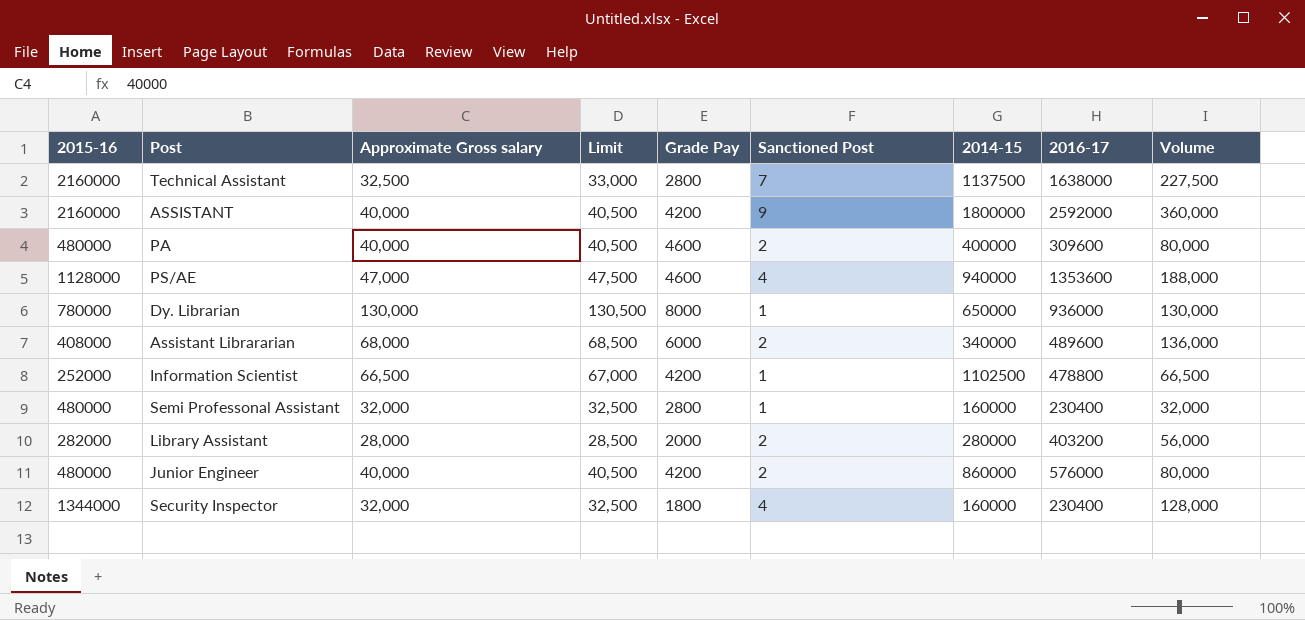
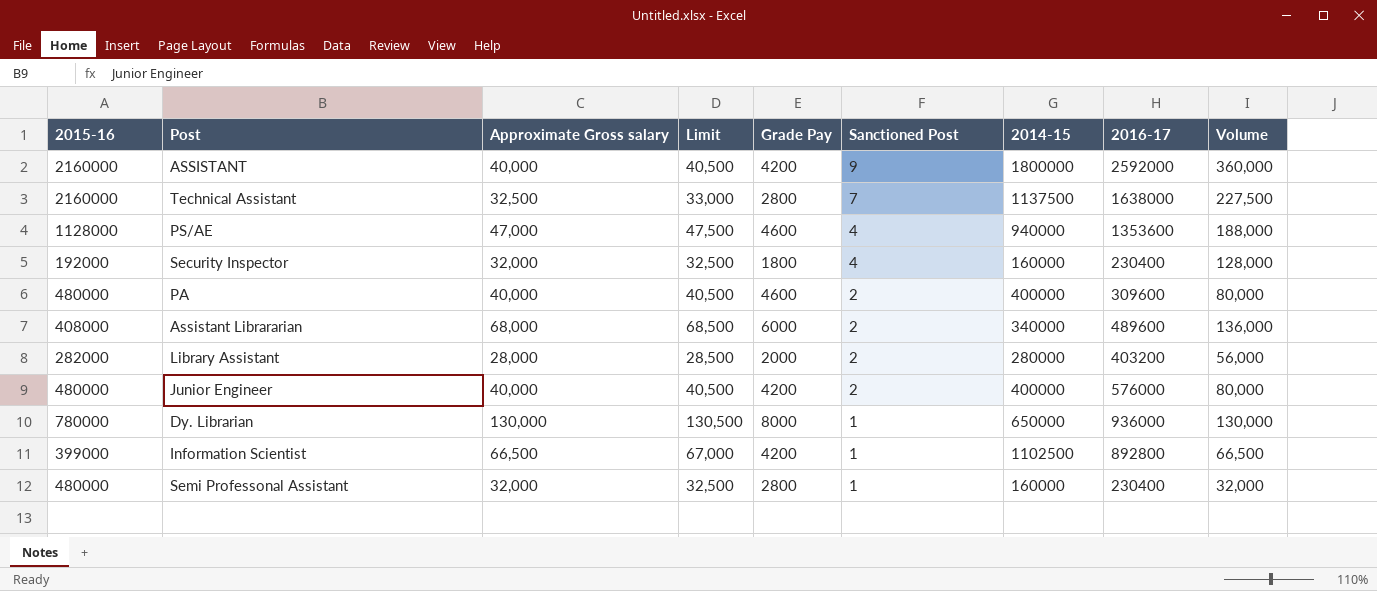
row order: none -> Sanctioned Post descending
Security Inspector | 2015-16: 1344000 -> 192000
Junior Engineer | 2014-15: 860000 -> 400000
Information Scientist | 2015-16: 252000 -> 399000
Information Scientist | 2016-17: 478800 -> 892800

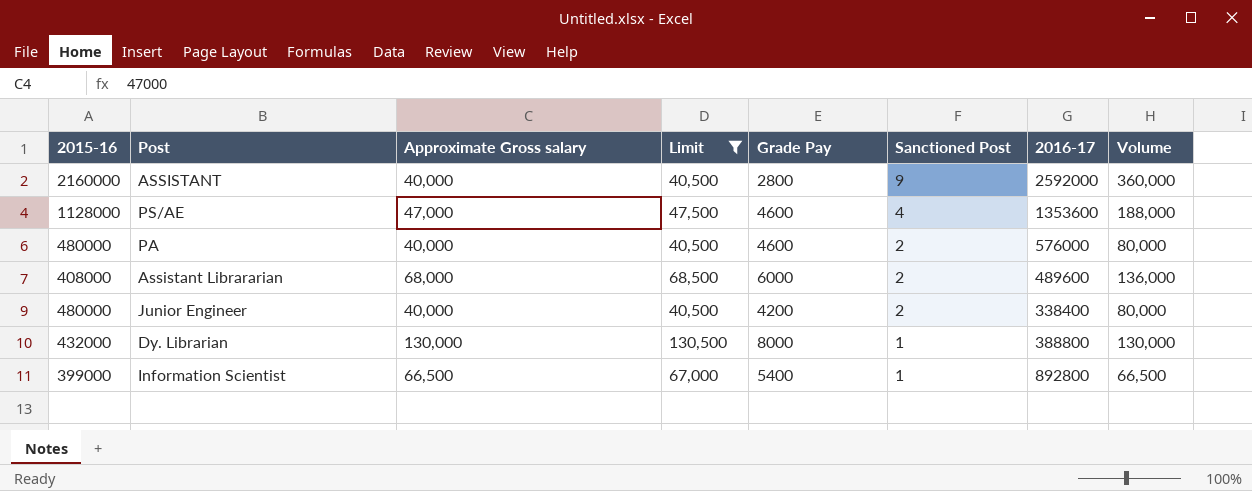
filter: none -> Limit >= 40,500
column 2014-15 | position: 7 -> none
ASSISTANT | Grade Pay: 4200 -> 2800
PA | 2016-17: 309600 -> 576000
Junior Engineer | 2016-17: 576000 -> 338400
Dy. Librarian | 2015-16: 780000 -> 432000
Dy. Librarian | 2016-17: 936000 -> 388800
Information Scientist | Grade Pay: 4200 -> 5400

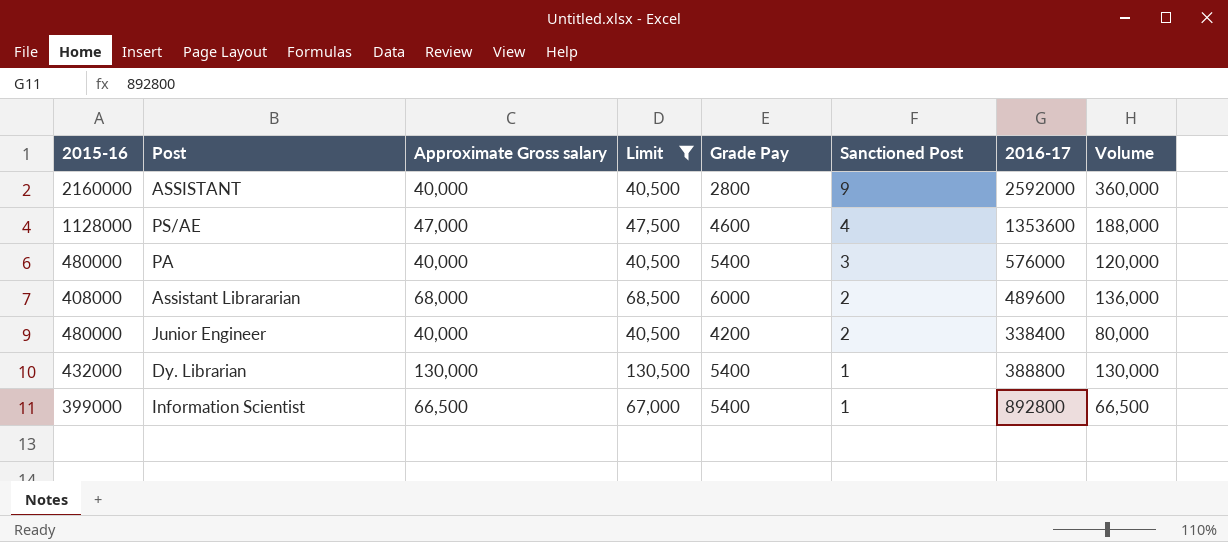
PA | Grade Pay: 4600 -> 5400
PA | Sanctioned Post: 2 -> 3
PA | Volume: 80,000 -> 120,000
Dy. Librarian | Grade Pay: 8000 -> 5400

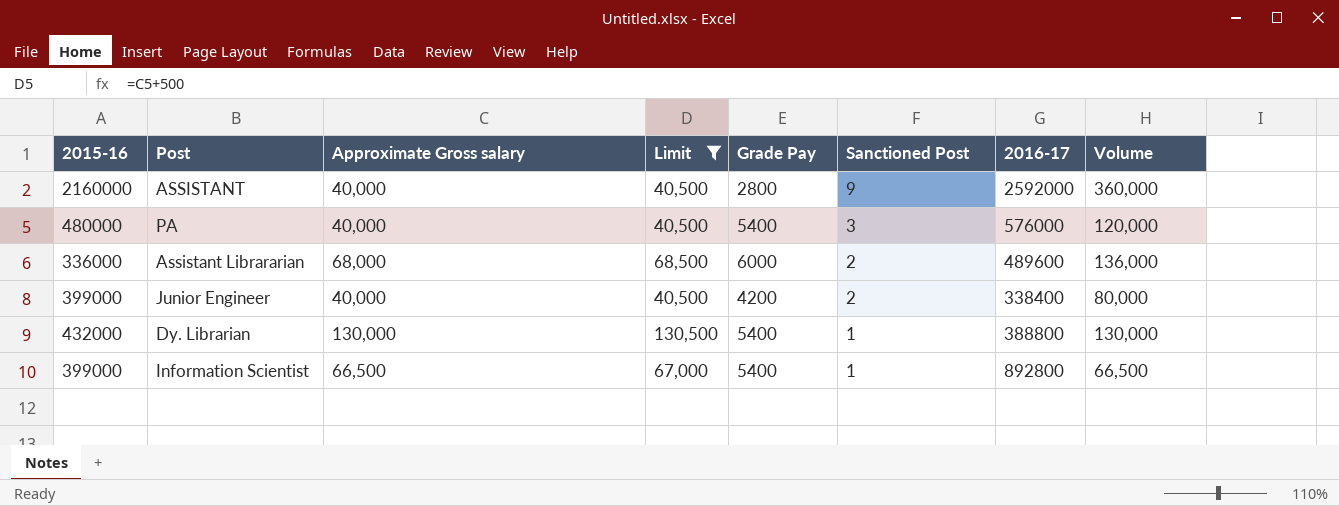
row PS/AE: 1128000 | 47,000 | 47,500 | 4600 | 4 | 1353600 | 188,000 -> none
Assistant Librararian | 2015-16: 408000 -> 336000
Junior Engineer | 2015-16: 480000 -> 399000

